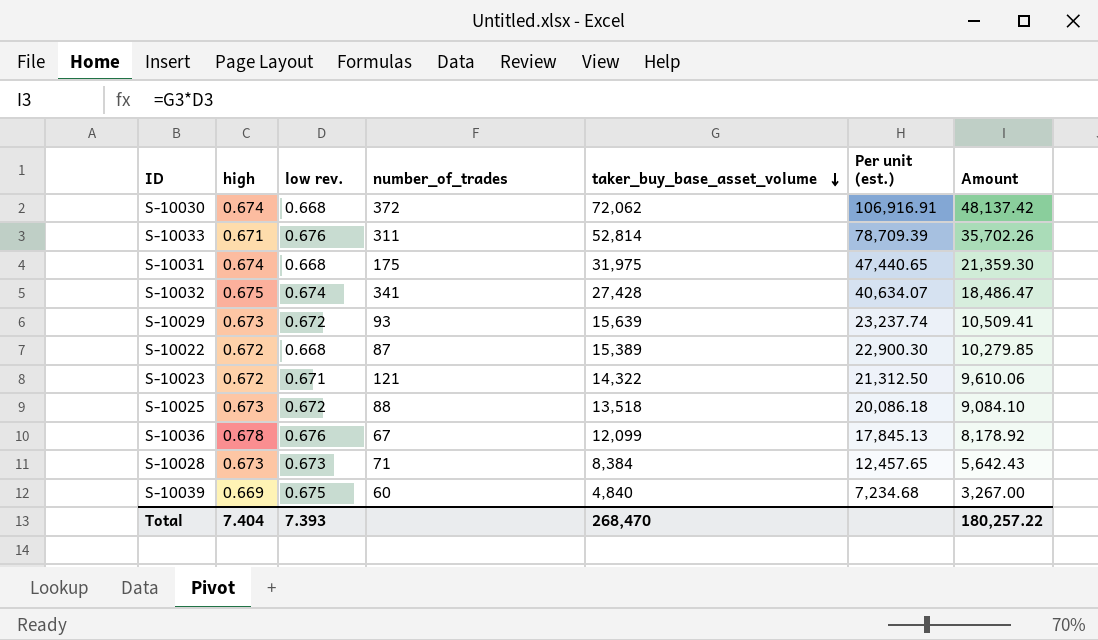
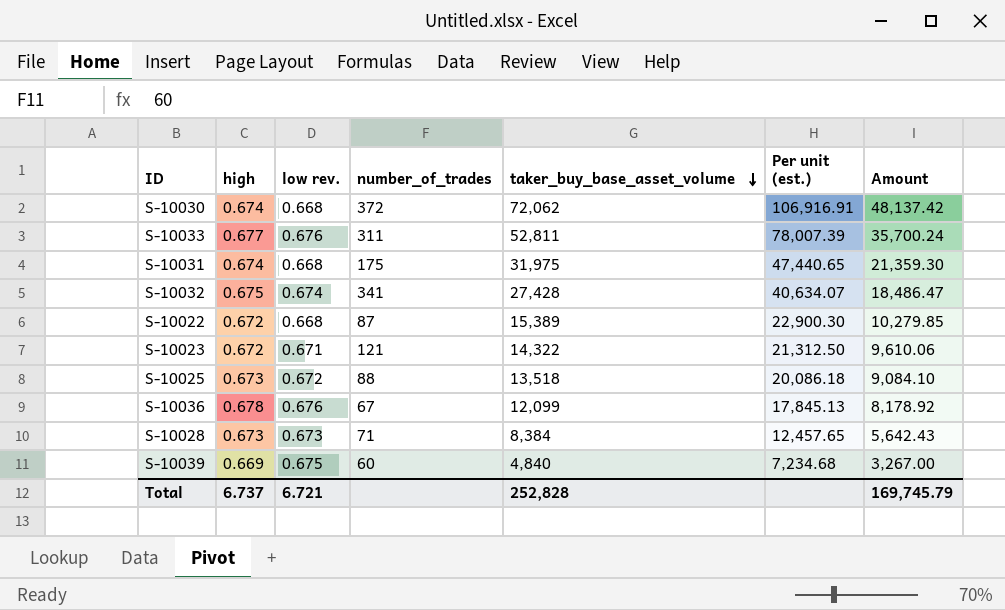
row S-10029: 0.673 | 0.672 | 93 | 15,639 | 23,237.74 | 10,509.41 -> none
S-10033 | high: 0.671 -> 0.677
S-10033 | taker_buy_base_asset_volume: 52,814 -> 52,811
S-10033 | Per unit (est.): 78,709.39 -> 78,007.39
S-10033 | Amount: 35,702.26 -> 35,700.24
Total | high: 7.404 -> 6.737
Total | low rev.: 7.393 -> 6.721
Total | taker_buy_base_asset_volume: 268,470 -> 252,828
Total | Amount: 180,257.22 -> 169,745.79

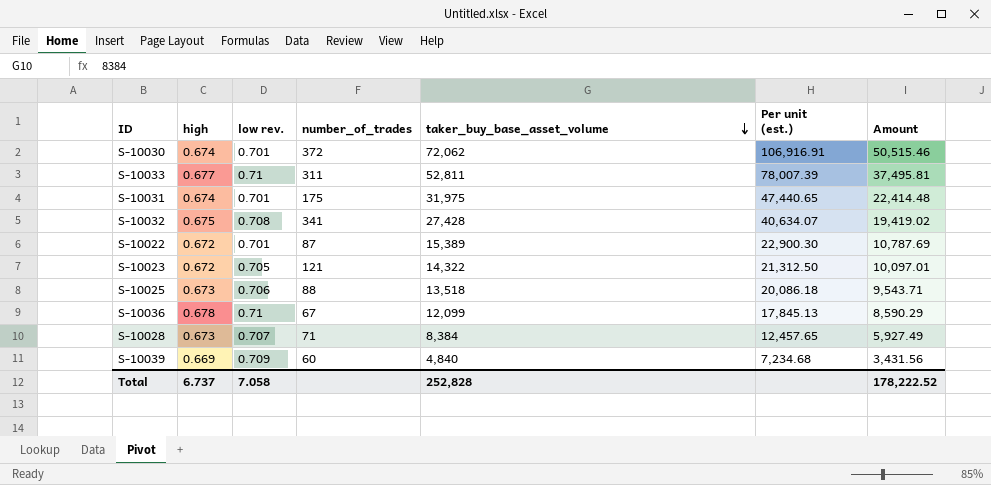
S-10030 | low rev.: 0.668 -> 0.701
S-10030 | Amount: 48,137.42 -> 50,515.46
S-10033 | low rev.: 0.676 -> 0.71
S-10033 | Amount: 35,700.24 -> 37,495.81
S-10031 | low rev.: 0.668 -> 0.701
S-10031 | Amount: 21,359.30 -> 22,414.48
S-10032 | low rev.: 0.674 -> 0.708
S-10032 | Amount: 18,486.47 -> 19,419.02
S-10022 | low rev.: 0.668 -> 0.701
S-10022 | Amount: 10,279.85 -> 10,787.69
S-10023 | low rev.: 0.671 -> 0.705
S-10023 | Amount: 9,610.06 -> 10,097.01
S-10025 | low rev.: 0.672 -> 0.706
S-10025 | Amount: 9,084.10 -> 9,543.71
S-10036 | low rev.: 0.676 -> 0.71
S-10036 | Amount: 8,178.92 -> 8,590.29
S-10028 | low rev.: 0.673 -> 0.707
S-10028 | Amount: 5,642.43 -> 5,927.49
S-10039 | low rev.: 0.675 -> 0.709
S-10039 | Amount: 3,267.00 -> 3,431.56
Total | low rev.: 6.721 -> 7.058
Total | Amount: 169,745.79 -> 178,222.52

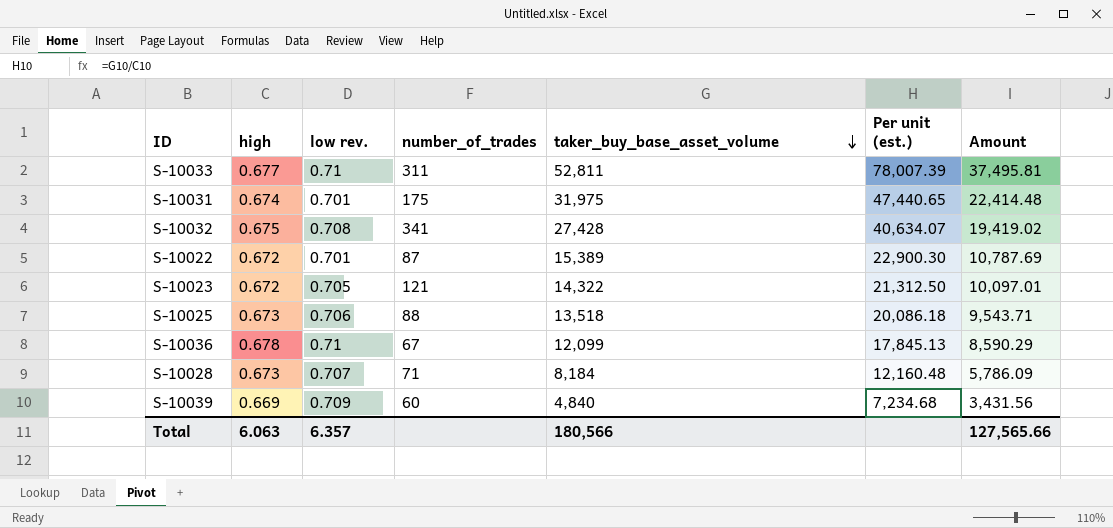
row S-10030: 0.674 | 0.701 | 372 | 72,062 | 106,916.91 | 50,515.46 -> none
S-10028 | taker_buy_base_asset_volume: 8,384 -> 8,184
S-10028 | Per unit (est.): 12,457.65 -> 12,160.48
S-10028 | Amount: 5,927.49 -> 5,786.09
Total | high: 6.737 -> 6.063
Total | low rev.: 7.058 -> 6.357
Total | taker_buy_base_asset_volume: 252,828 -> 180,566
Total | Amount: 178,222.52 -> 127,565.66

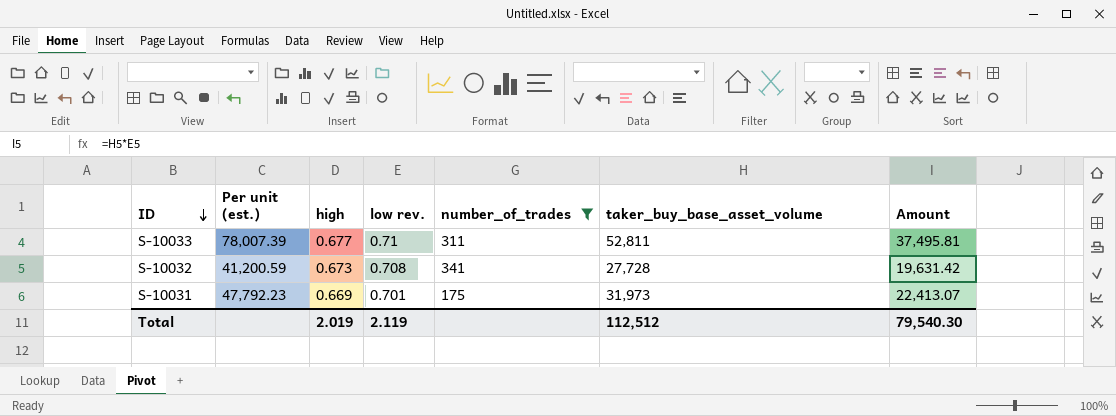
filter: none -> number_of_trades >= 175
row order: taker_buy_base_asset_volume descending -> ID descending
column Per unit (est.) | position: 6 -> 2
S-10032 | Per unit (est.): 40,634.07 -> 41,200.59
S-10032 | high: 0.675 -> 0.673
S-10032 | taker_buy_base_asset_volume: 27,428 -> 27,728
S-10032 | Amount: 19,419.02 -> 19,631.42
S-10031 | Per unit (est.): 47,440.65 -> 47,792.23
S-10031 | high: 0.674 -> 0.669
S-10031 | taker_buy_base_asset_volume: 31,975 -> 31,973
S-10031 | Amount: 22,414.48 -> 22,413.07
Total | high: 6.063 -> 2.019
Total | low rev.: 6.357 -> 2.119
Total | taker_buy_base_asset_volume: 180,566 -> 112,512
Total | Amount: 127,565.66 -> 79,540.30

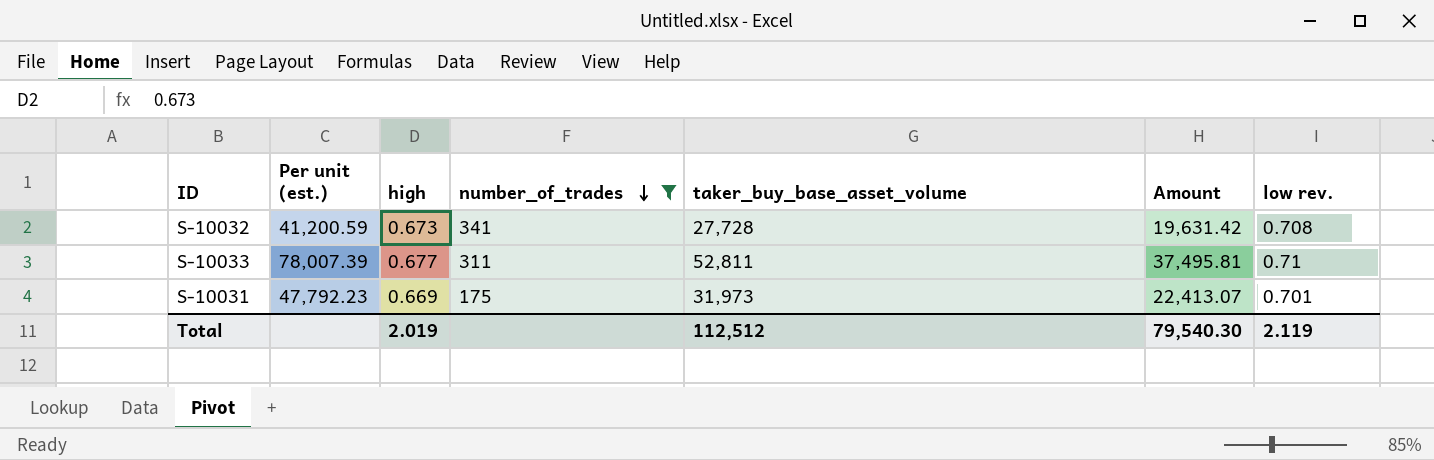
row order: ID descending -> number_of_trades descending
column low rev. | position: 4 -> 7

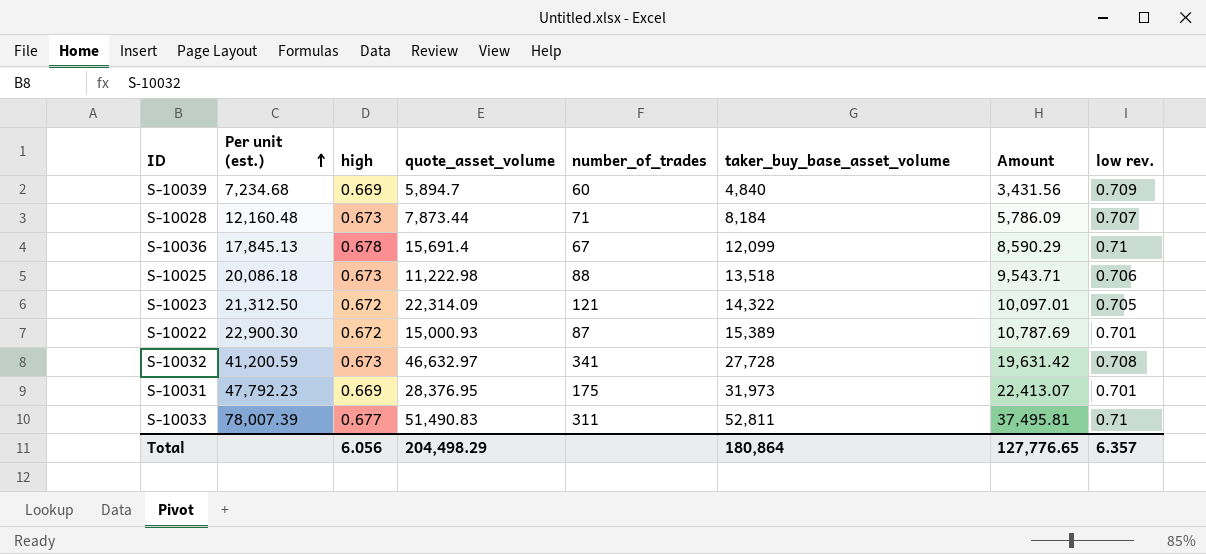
filter: number_of_trades >= 175 -> none
row order: number_of_trades descending -> Per unit (est.) ascending
column quote_asset_volume | position: none -> 4
Total | high: 2.019 -> 6.056
Total | taker_buy_base_asset_volume: 112,512 -> 180,864
Total | Amount: 79,540.30 -> 127,776.65
Total | low rev.: 2.119 -> 6.357

